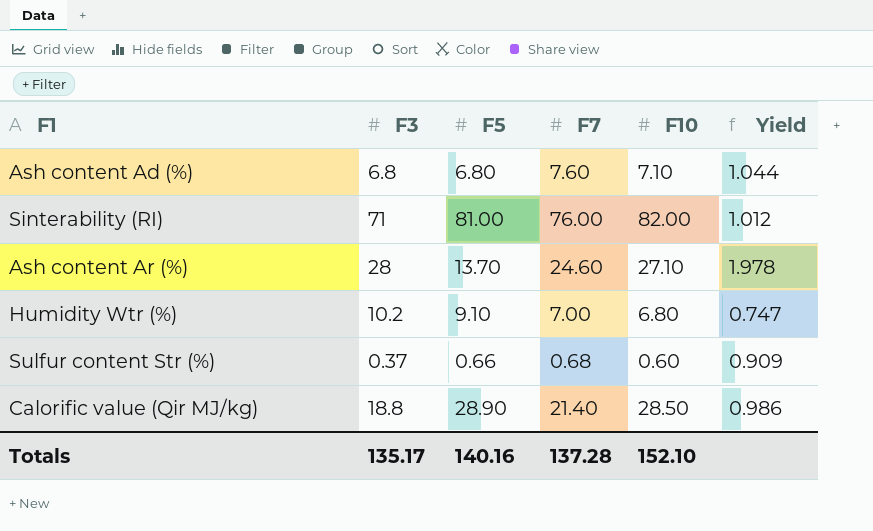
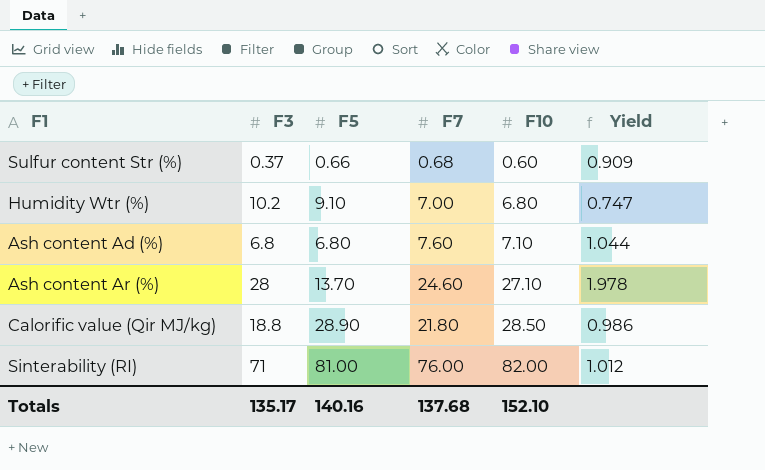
row order: none -> F10 ascending
Calorific value (Qir MJ/kg) | F7: 21.40 -> 21.80
Totals | F7: 137.28 -> 137.68

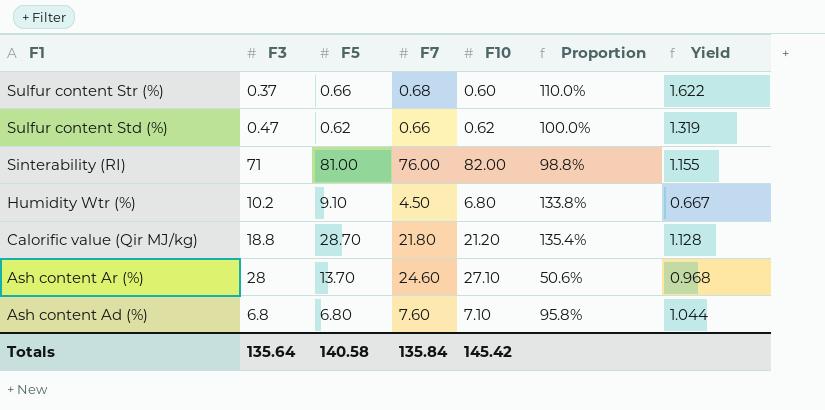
row order: F10 ascending -> F1 descending
column Proportion | formula: none -> [F5] / [F10]
column Yield | formula: [F10] / [F5] -> [F10] / [F3]
row Sulfur content Std (%): none -> 0.47 | 0.62 | 0.66 | 0.62 | 100.0% | 1.319
Humidity Wtr (%) | F7: 7.00 -> 4.50
Calorific value (Qir MJ/kg) | F5: 28.90 -> 28.70
Calorific value (Qir MJ/kg) | F10: 28.50 -> 21.20
Totals | F3: 135.17 -> 135.64
Totals | F5: 140.16 -> 140.58
Totals | F7: 137.68 -> 135.84
Totals | F10: 152.10 -> 145.42

